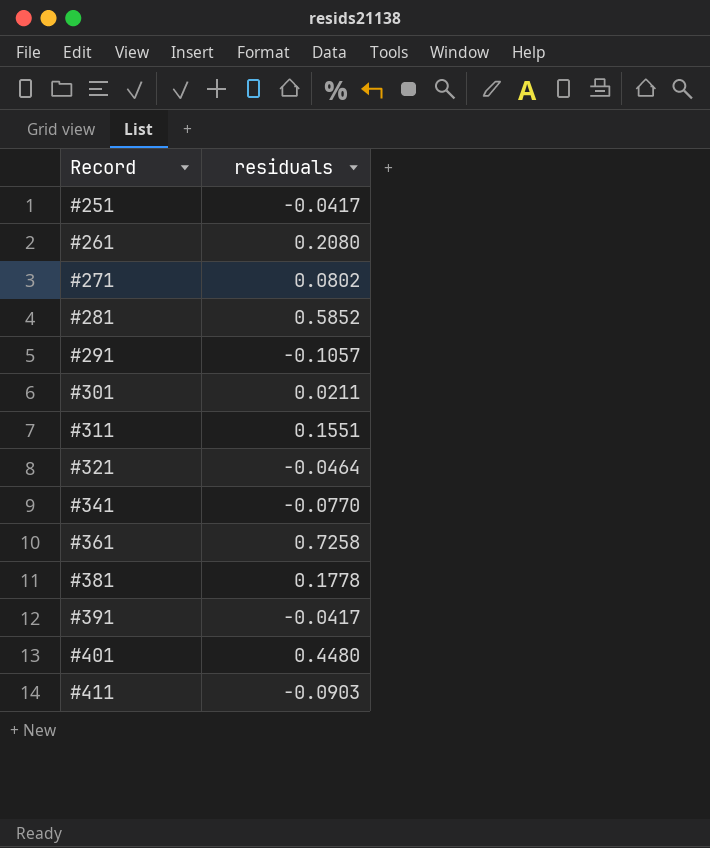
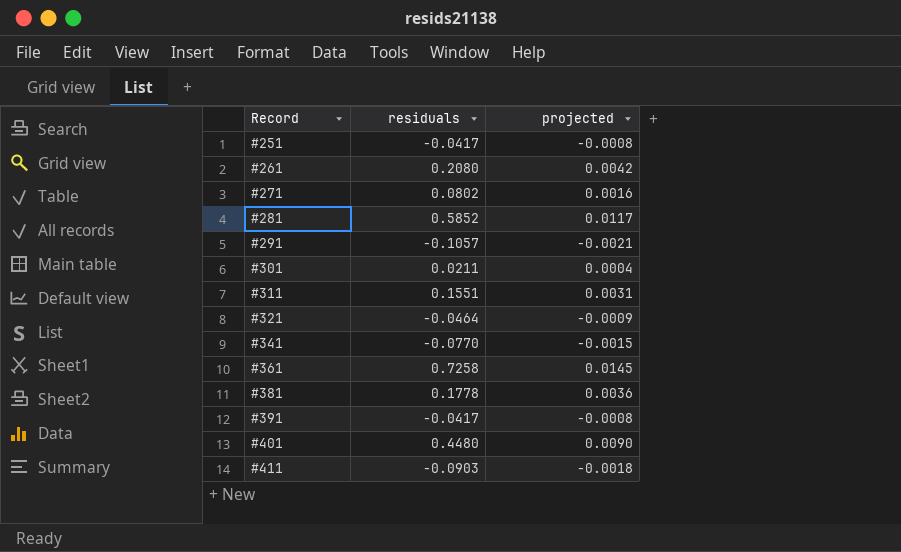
column projected | formula: none -> [residuals] * 0.02

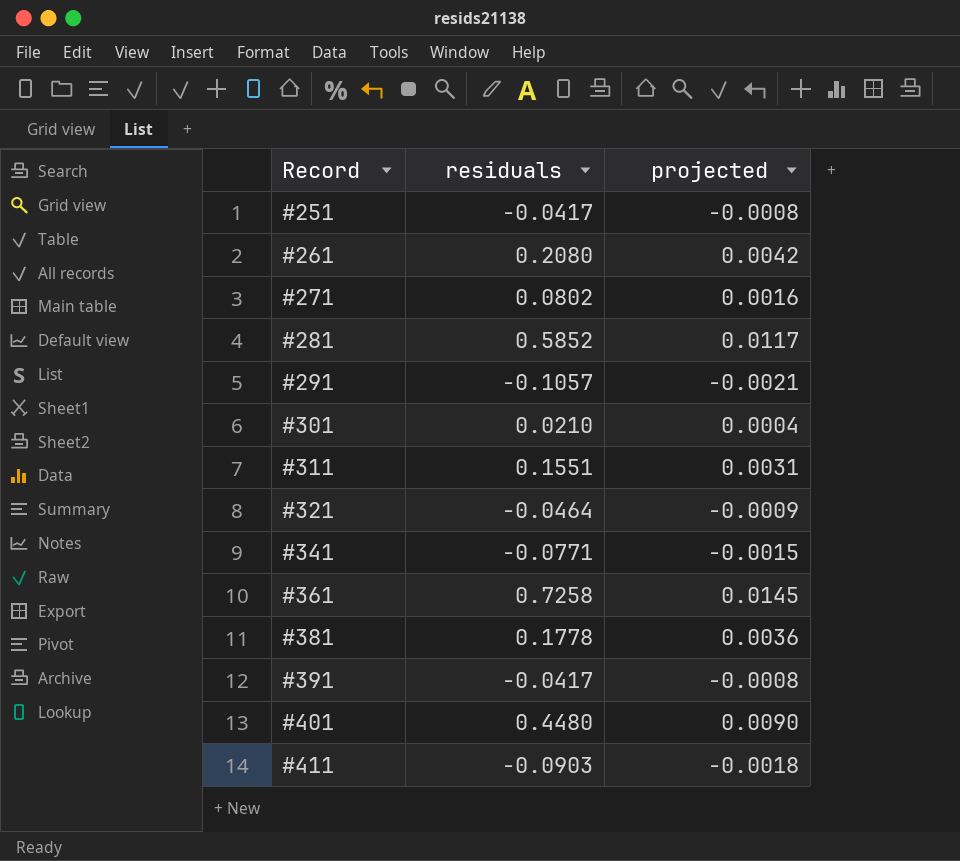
#301 | residuals: 0.0211 -> 0.0210
#341 | residuals: -0.0770 -> -0.0771

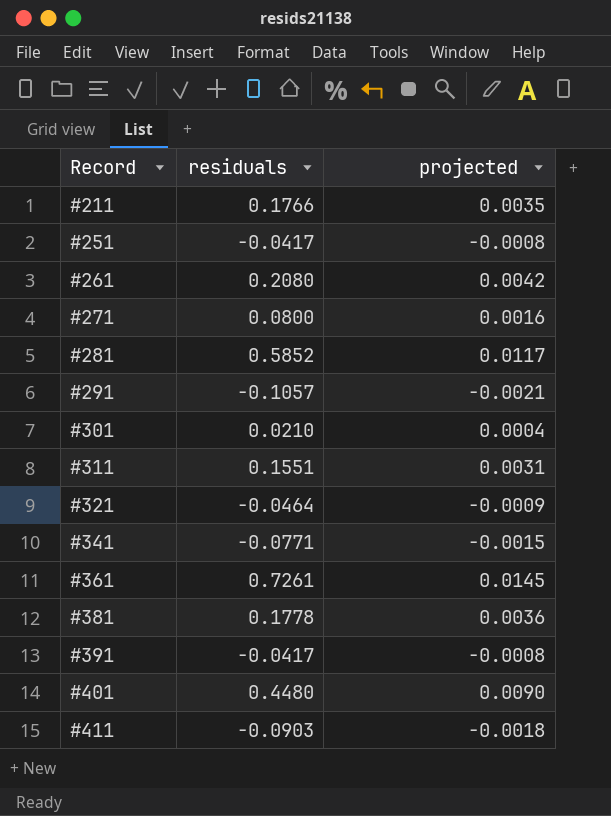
row #211: none -> 0.1766 | 0.0035
#271 | residuals: 0.0802 -> 0.0800
#361 | residuals: 0.7258 -> 0.7261

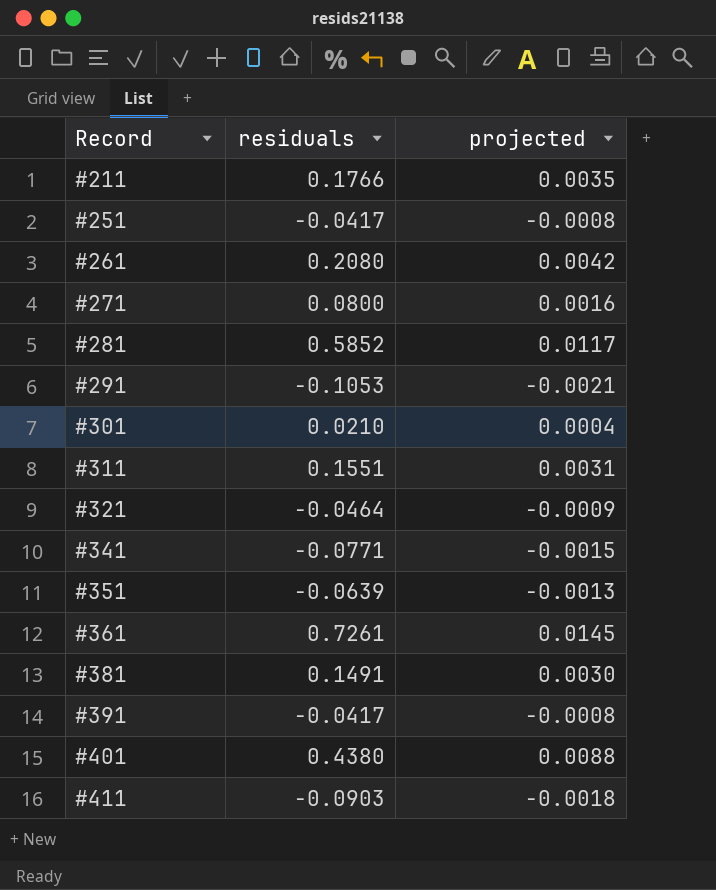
#291 | residuals: -0.1057 -> -0.1053
row #351: none -> -0.0639 | -0.0013
#381 | residuals: 0.1778 -> 0.1491
#381 | projected: 0.0036 -> 0.0030
#401 | residuals: 0.4480 -> 0.4380
#401 | projected: 0.0090 -> 0.0088

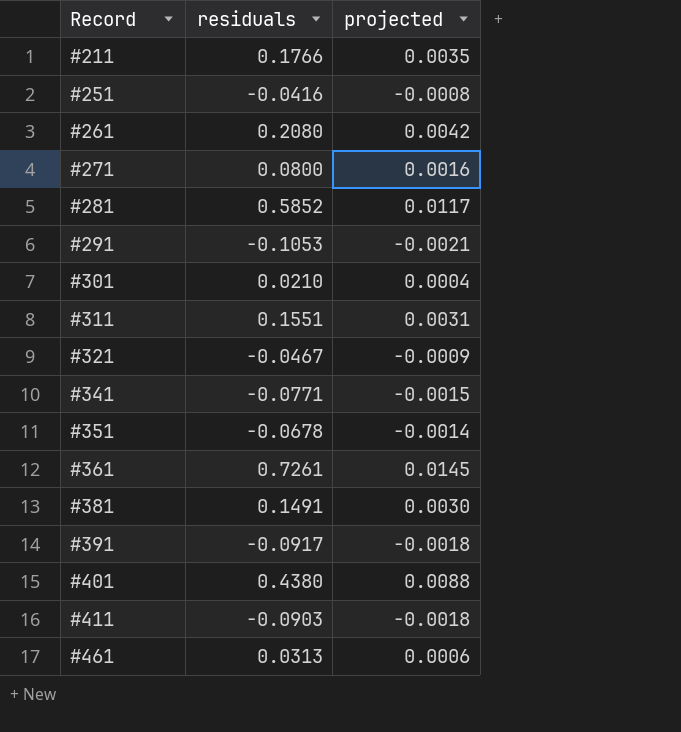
#251 | residuals: -0.0417 -> -0.0416
#321 | residuals: -0.0464 -> -0.0467
#351 | residuals: -0.0639 -> -0.0678
#351 | projected: -0.0013 -> -0.0014
#391 | residuals: -0.0417 -> -0.0917
#391 | projected: -0.0008 -> -0.0018
row #461: none -> 0.0313 | 0.0006

